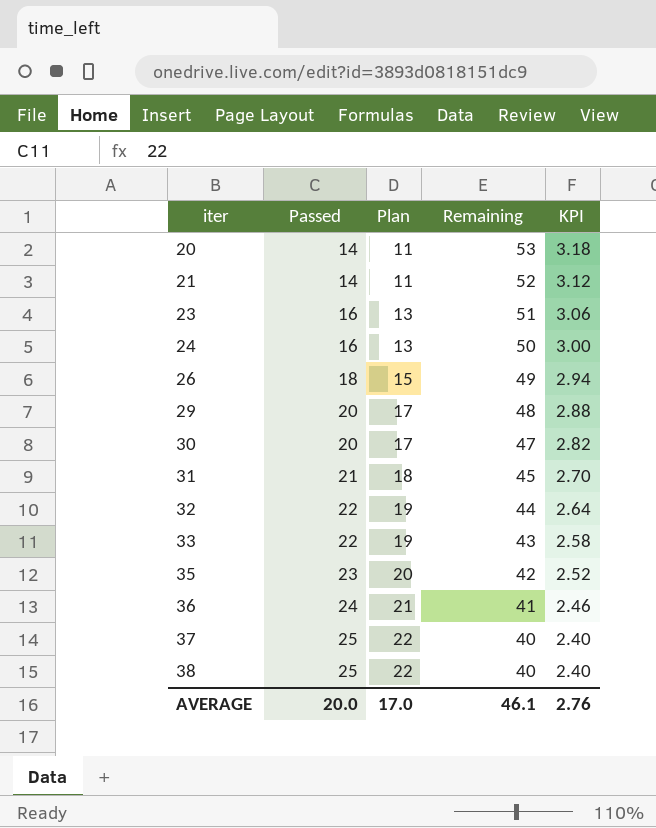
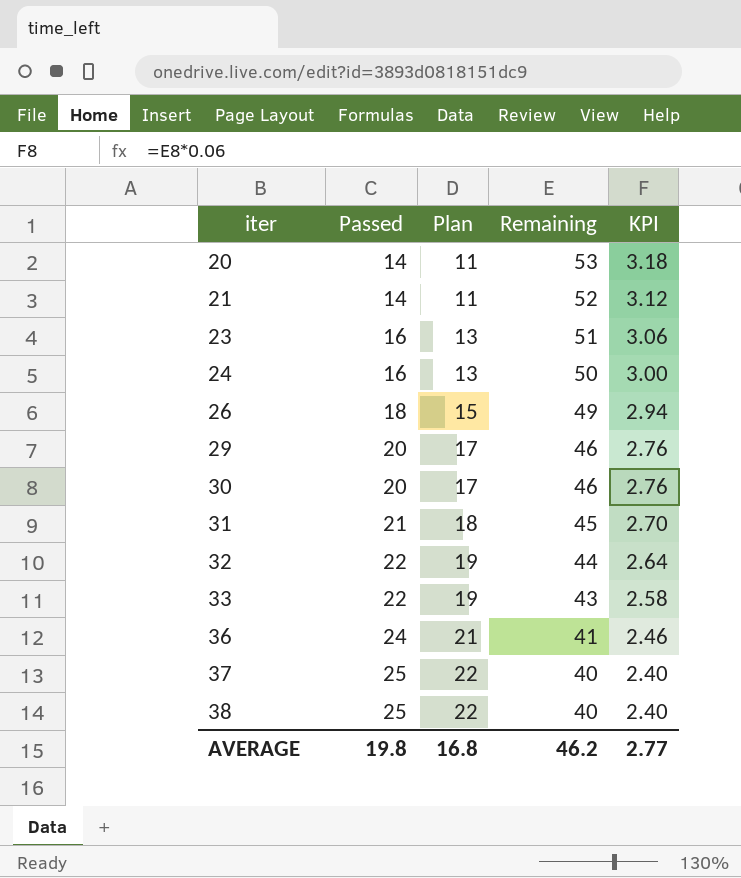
row 35: 23 | 20 | 42 | 2.52 -> none
29 | Remaining: 48 -> 46
29 | KPI: 2.88 -> 2.76
30 | Remaining: 47 -> 46
30 | KPI: 2.82 -> 2.76
AVERAGE | Passed: 20.0 -> 19.8
AVERAGE | Plan: 17.0 -> 16.8
AVERAGE | Remaining: 46.1 -> 46.2
AVERAGE | KPI: 2.76 -> 2.77

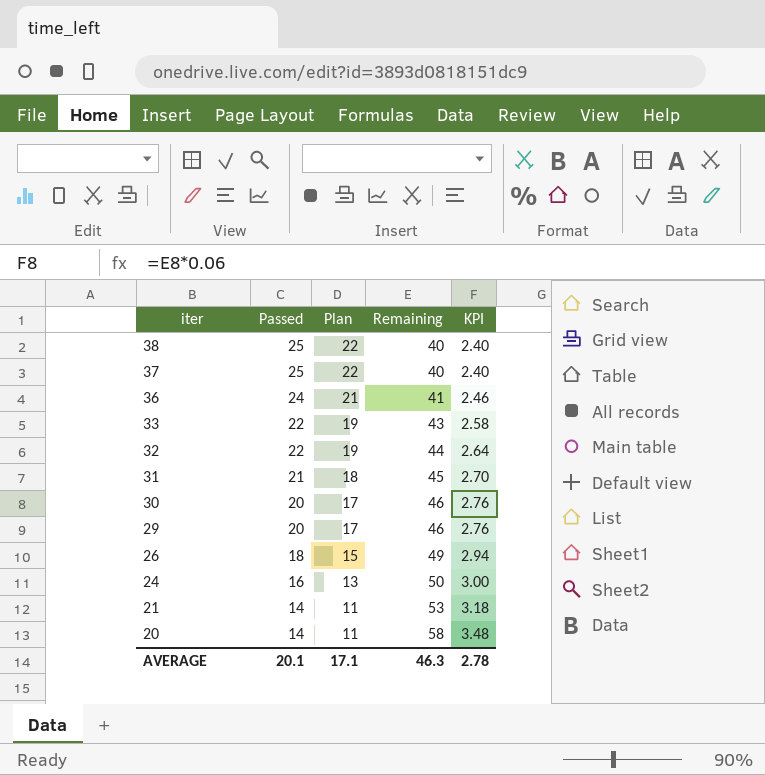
row order: iter ascending -> iter descending
row 23: 16 | 13 | 51 | 3.06 -> none
21 | Remaining: 52 -> 53
21 | KPI: 3.12 -> 3.18
20 | Remaining: 53 -> 58
20 | KPI: 3.18 -> 3.48
AVERAGE | Passed: 19.8 -> 20.1
AVERAGE | Plan: 16.8 -> 17.1
AVERAGE | Remaining: 46.2 -> 46.3
AVERAGE | KPI: 2.77 -> 2.78

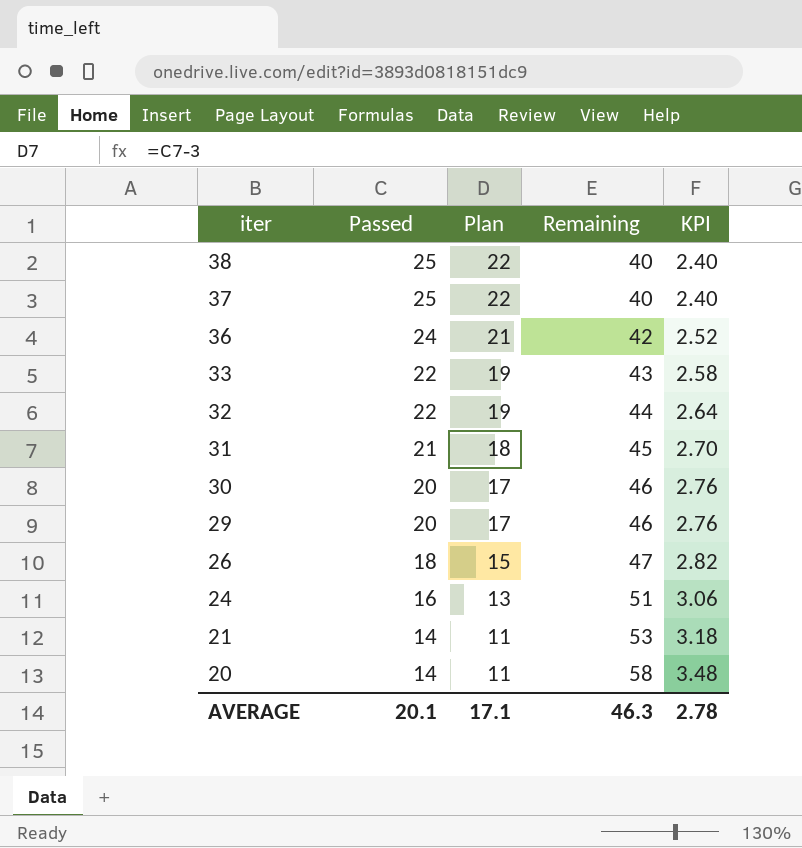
36 | Remaining: 41 -> 42
36 | KPI: 2.46 -> 2.52
26 | Remaining: 49 -> 47
26 | KPI: 2.94 -> 2.82
24 | Remaining: 50 -> 51
24 | KPI: 3.00 -> 3.06

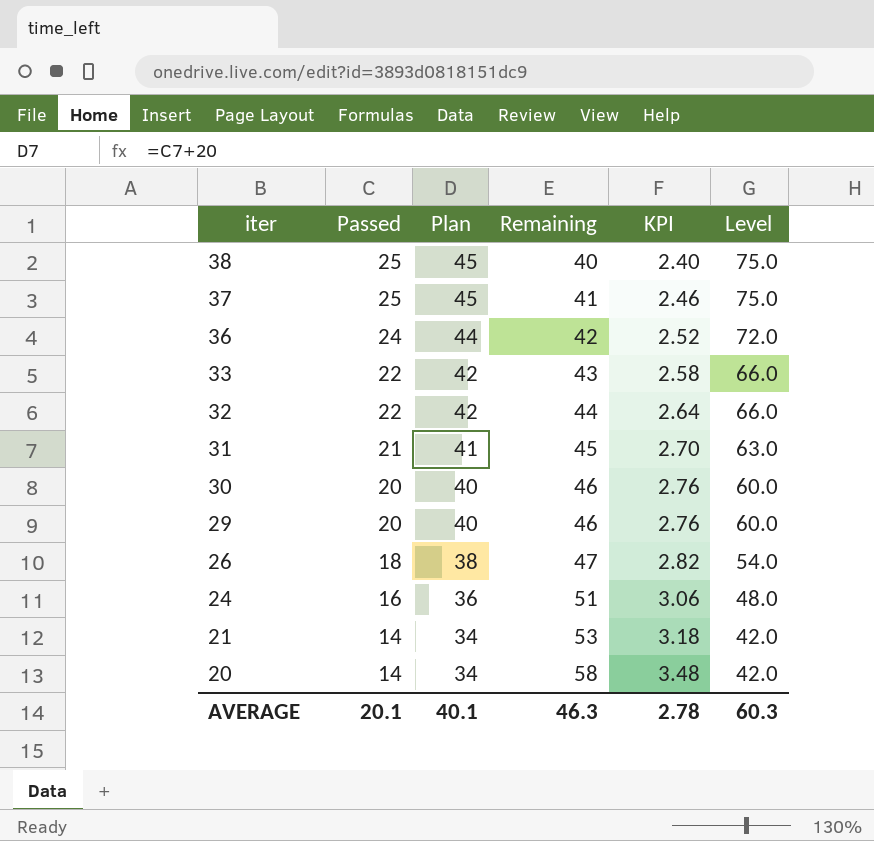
column Plan | formula: [Passed] - 3 -> [Passed] + 20
column Level | formula: none -> [Passed] * 3
37 | Remaining: 40 -> 41
37 | KPI: 2.40 -> 2.46
AVERAGE | Plan: 17.1 -> 40.1

